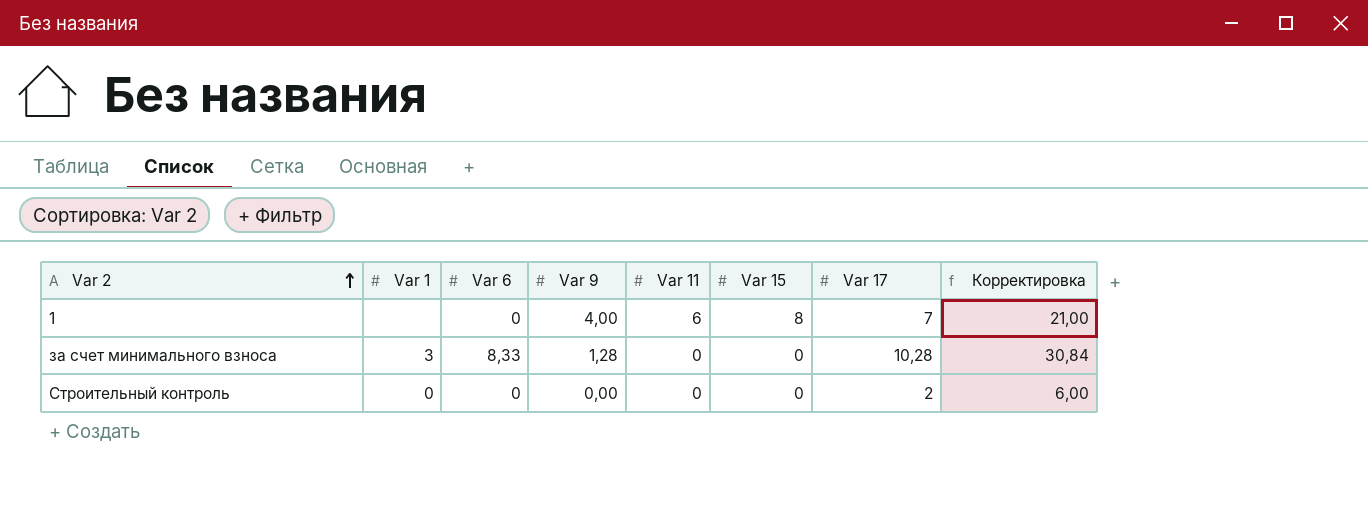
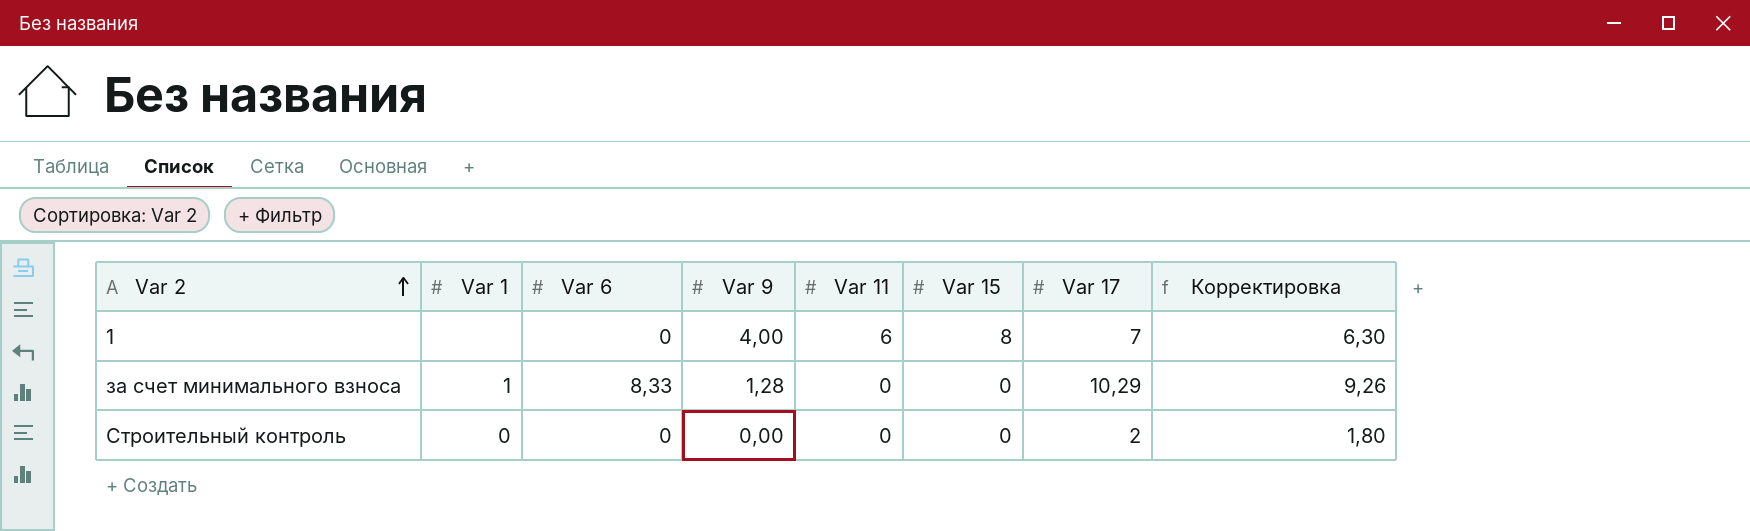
column Корректировка | formula: [Var 17] * 3 -> [Var 17] * 0,9
за счет минимального взноса | Var 1: 3 -> 1
за счет минимального взноса | Var 17: 10,28 -> 10,29

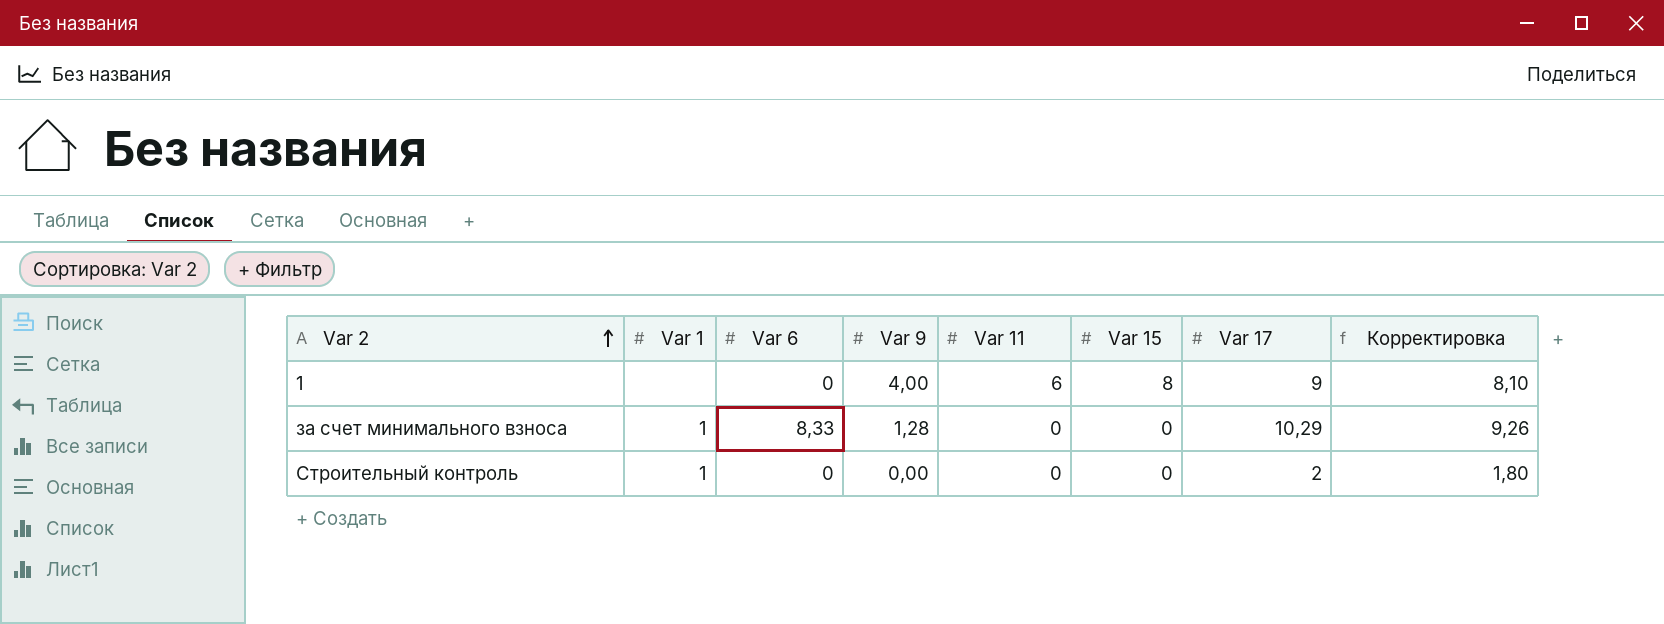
1 | Var 17: 7 -> 9
1 | Корректировка: 6,30 -> 8,10
Строительный контроль | Var 1: 0 -> 1

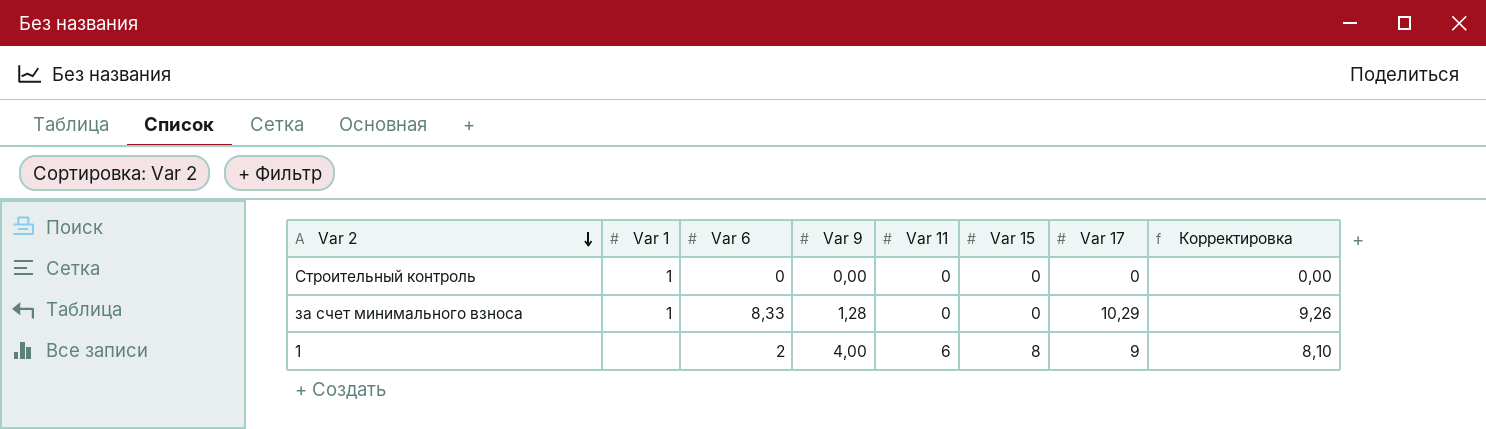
row order: Var 2 ascending -> Var 2 descending
Строительный контроль | Var 17: 2 -> 0
Строительный контроль | Корректировка: 1,80 -> 0,00
1 | Var 6: 0 -> 2

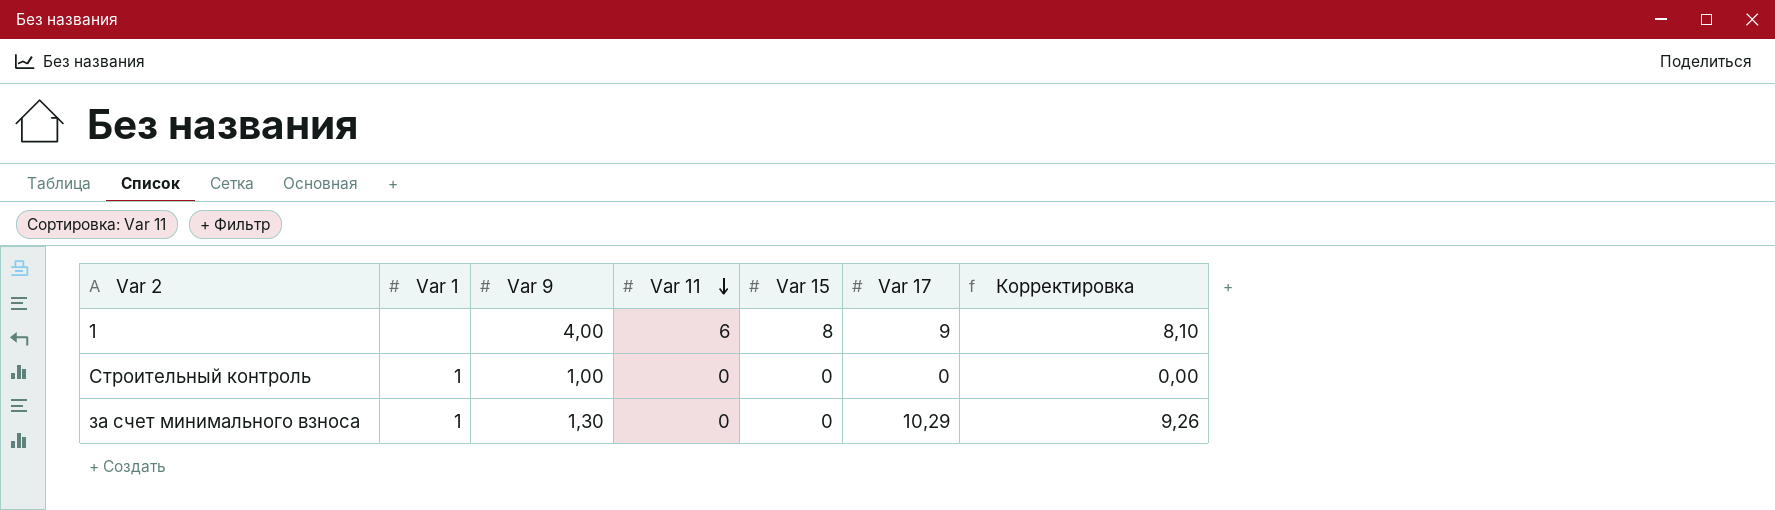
row order: Var 2 descending -> Var 11 descending
column Var 6 | position: 3 -> none
Строительный контроль | Var 9: 0,00 -> 1,00
за счет минимального взноса | Var 9: 1,28 -> 1,30

